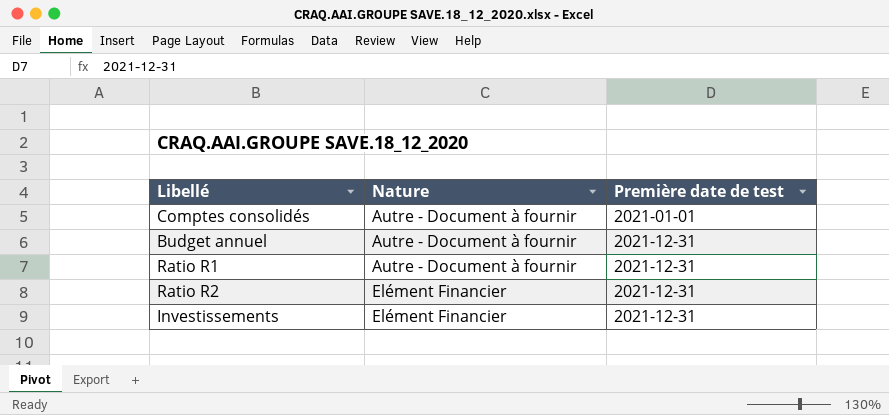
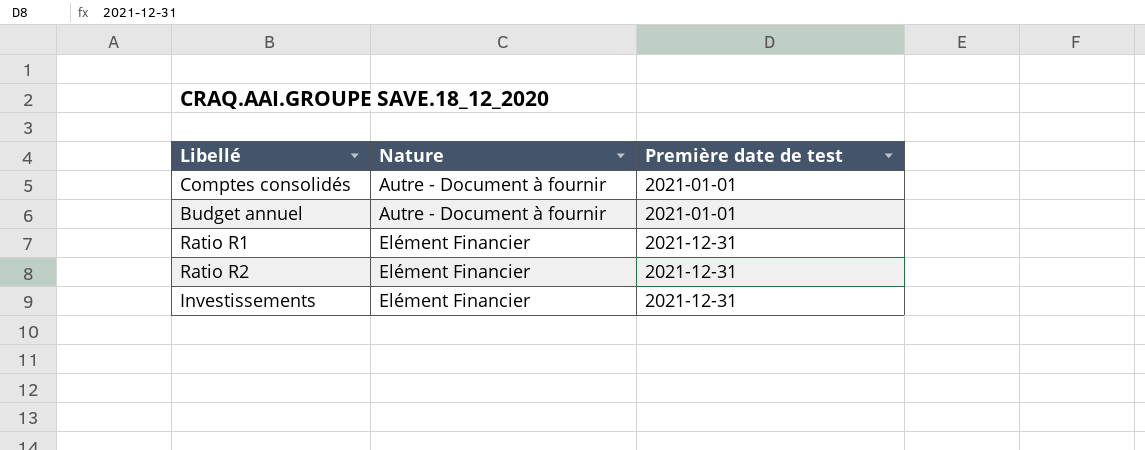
Budget annuel | Première date de test: 2021-12-31 -> 2021-01-01
Ratio R1 | Nature: Autre - Document à fournir -> Elément Financier

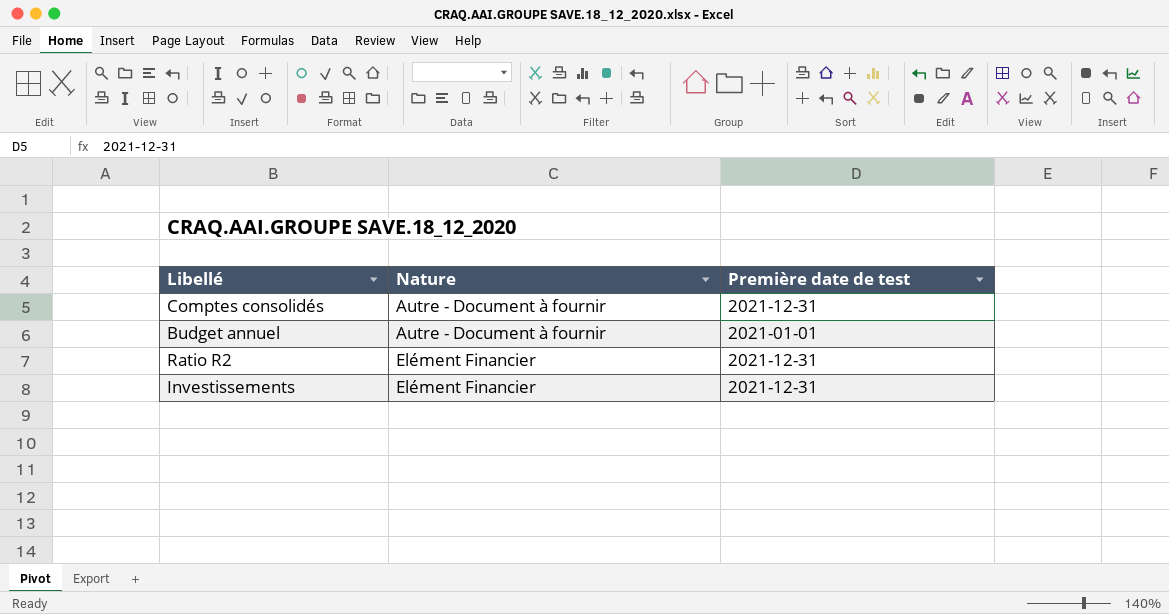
row Ratio R1: Elément Financier | 2021-12-31 -> none
Comptes consolidés | Première date de test: 2021-01-01 -> 2021-12-31

